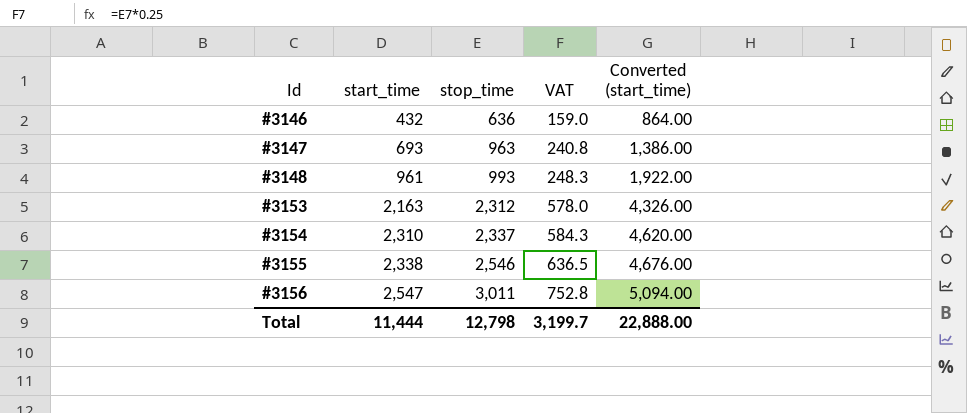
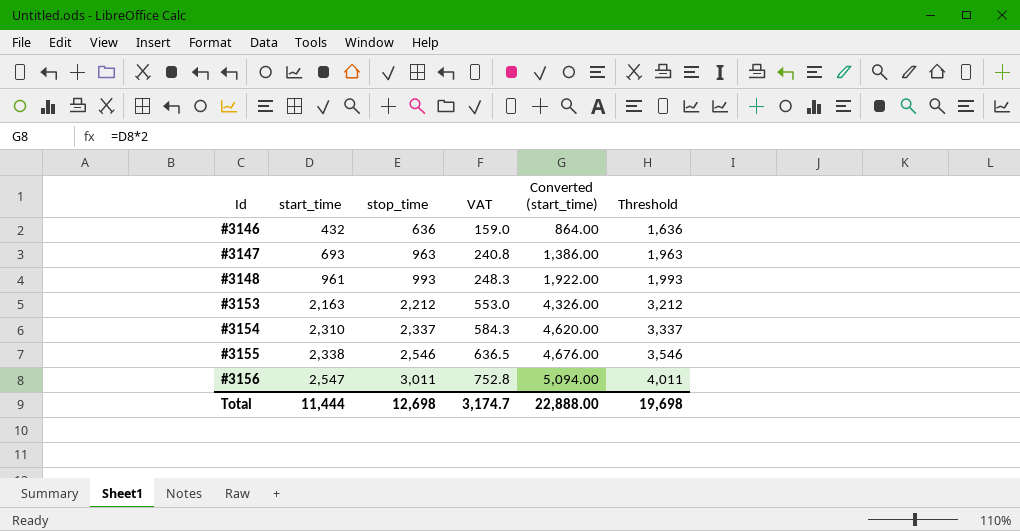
column Threshold | formula: none -> [stop_time] + 1000
#3153 | stop_time: 2,312 -> 2,212
#3153 | VAT: 578.0 -> 553.0
Total | stop_time: 12,798 -> 12,698
Total | VAT: 3,199.7 -> 3,174.7

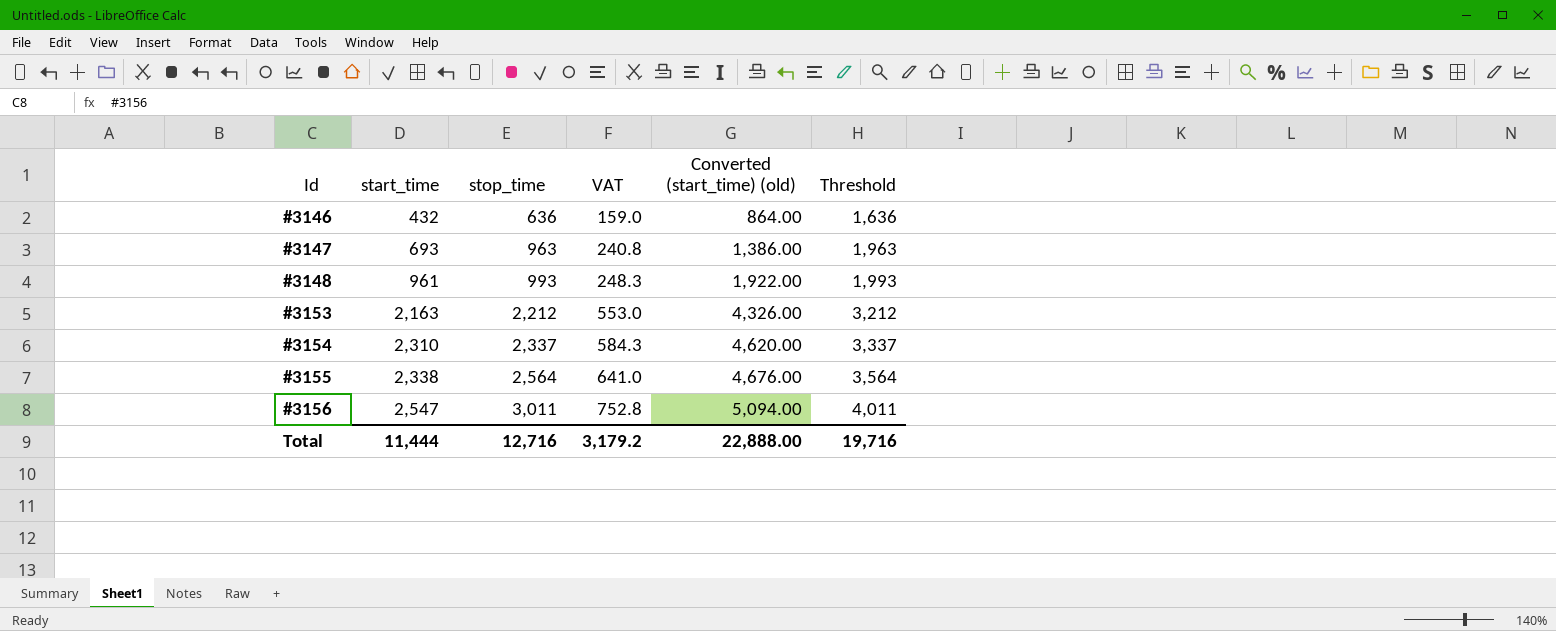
column name: Converted (start_time) -> Converted (start_time) (old)
#3155 | stop_time: 2,546 -> 2,564
#3155 | VAT: 636.5 -> 641.0
#3155 | Threshold: 3,546 -> 3,564
Total | stop_time: 12,698 -> 12,716
Total | VAT: 3,174.7 -> 3,179.2
Total | Threshold: 19,698 -> 19,716

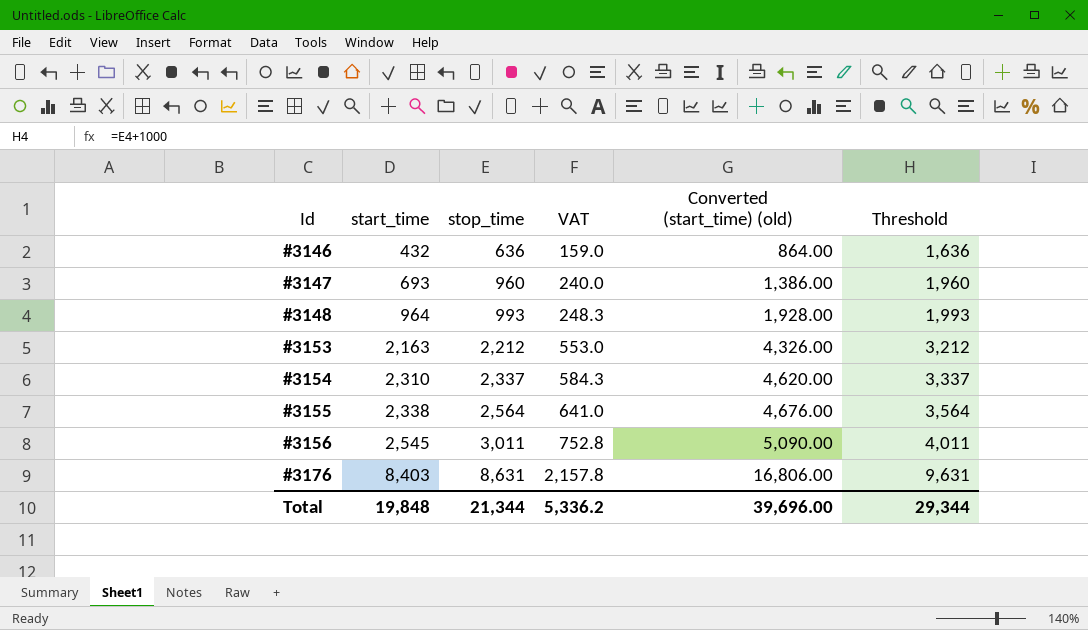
#3147 | stop_time: 963 -> 960
#3147 | VAT: 240.8 -> 240.0
#3147 | Threshold: 1,963 -> 1,960
#3148 | start_time: 961 -> 964
#3148 | Converted (start_time) (old): 1,922.00 -> 1,928.00
#3156 | start_time: 2,547 -> 2,545
#3156 | Converted (start_time) (old): 5,094.00 -> 5,090.00
row #3176: none -> 8,403 | 8,631 | 2,157.8 | 16,806.00 | 9,631
Total | start_time: 11,444 -> 19,848
Total | stop_time: 12,716 -> 21,344
Total | VAT: 3,179.2 -> 5,336.2
Total | Converted (start_time) (old): 22,888.00 -> 39,696.00
Total | Threshold: 19,716 -> 29,344

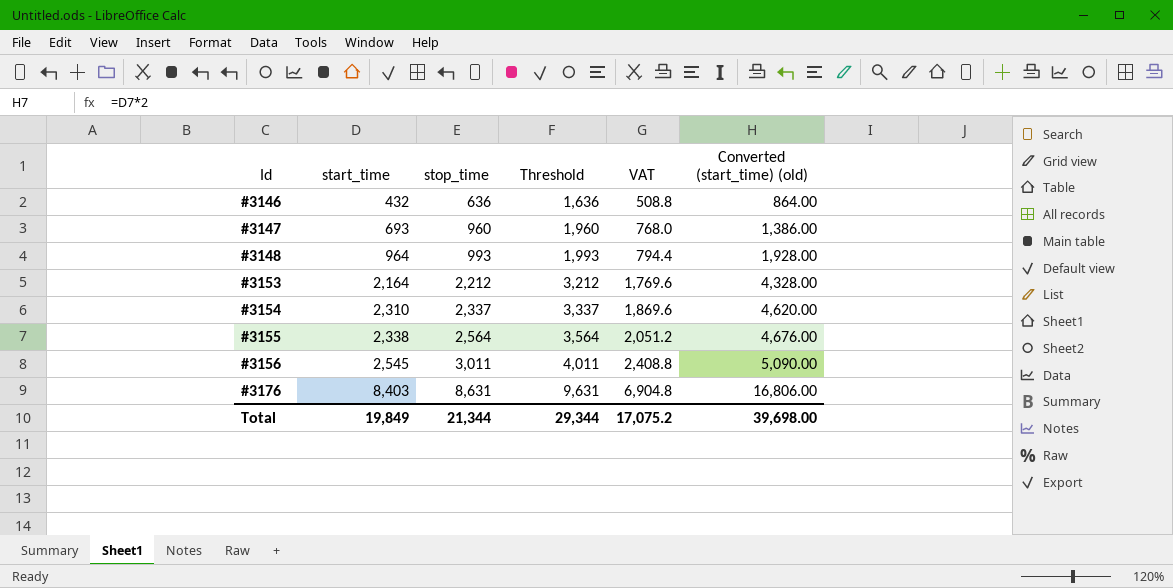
column Threshold | position: 6 -> 4
column VAT | formula: [stop_time] * 0.25 -> [stop_time] * 0.8
#3153 | start_time: 2,163 -> 2,164
#3153 | Converted (start_time) (old): 4,326.00 -> 4,328.00
Total | start_time: 19,848 -> 19,849
Total | VAT: 5,336.2 -> 17,075.2
Total | Converted (start_time) (old): 39,696.00 -> 39,698.00

